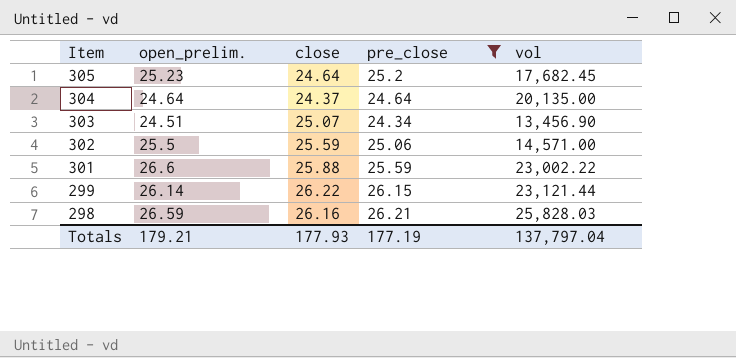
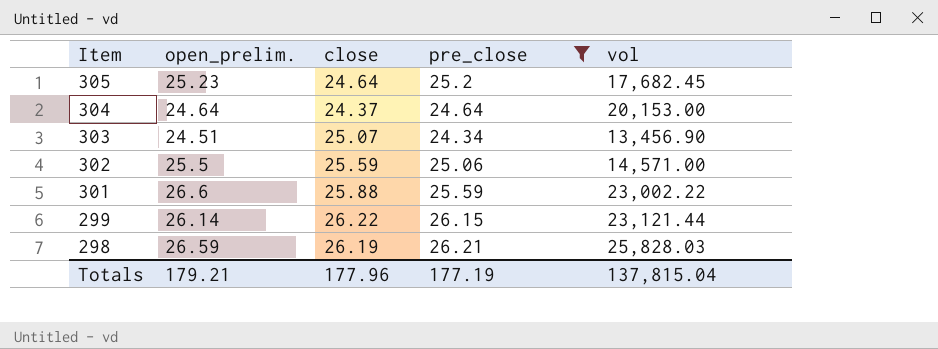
304 | vol: 20,135.00 -> 20,153.00
298 | close: 26.16 -> 26.19
Totals | close: 177.93 -> 177.96
Totals | vol: 137,797.04 -> 137,815.04

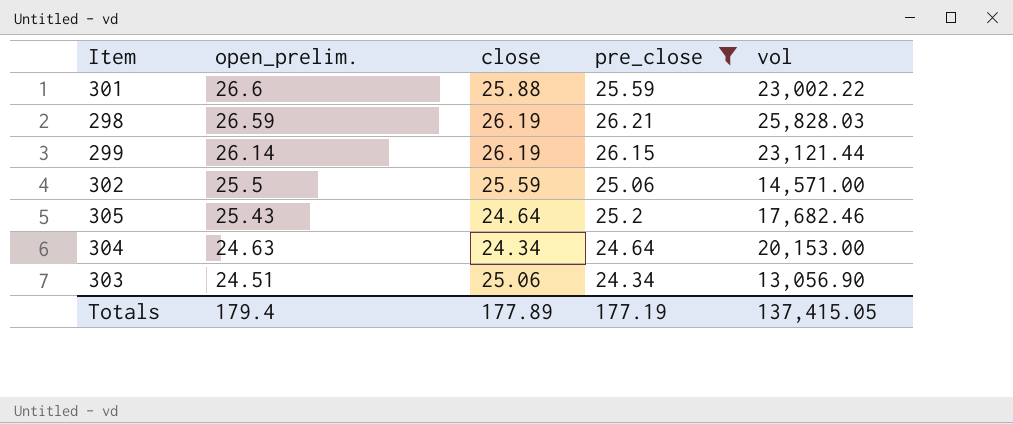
row order: Item descending -> open_prelim. descending
299 | close: 26.22 -> 26.19
305 | open_prelim.: 25.23 -> 25.43
305 | vol: 17,682.45 -> 17,682.46
304 | open_prelim.: 24.64 -> 24.63
304 | close: 24.37 -> 24.34
303 | close: 25.07 -> 25.06
303 | vol: 13,456.90 -> 13,056.90
Totals | open_prelim.: 179.21 -> 179.4
Totals | close: 177.96 -> 177.89
Totals | vol: 137,815.04 -> 137,415.05

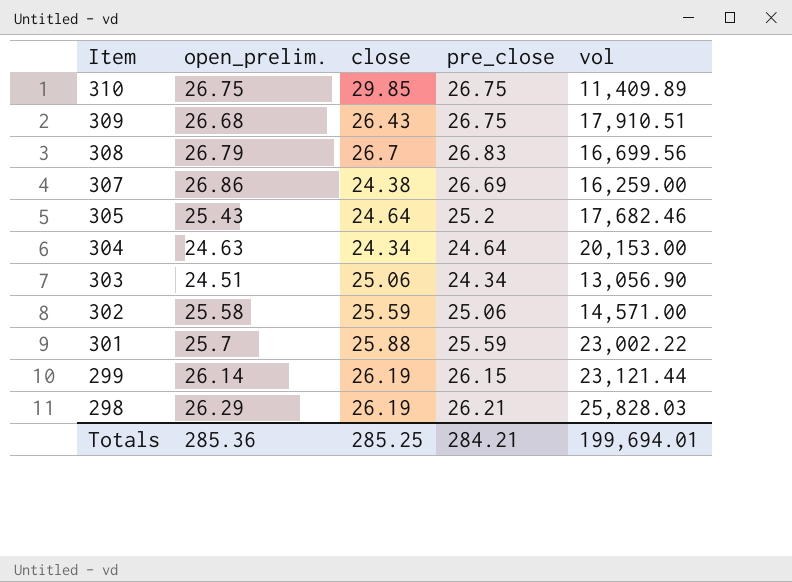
filter: pre_close <= 26.21 -> none
row order: open_prelim. descending -> Item descending
302 | open_prelim.: 25.5 -> 25.58
301 | open_prelim.: 26.6 -> 25.7
298 | open_prelim.: 26.59 -> 26.29
Totals | open_prelim.: 179.4 -> 285.36
Totals | close: 177.89 -> 285.25
Totals | pre_close: 177.19 -> 284.21
Totals | vol: 137,415.05 -> 199,694.01

